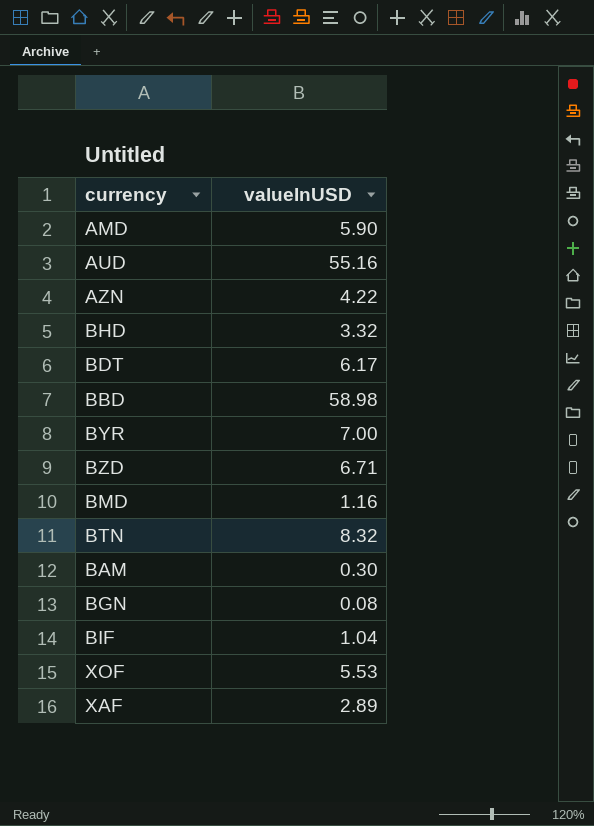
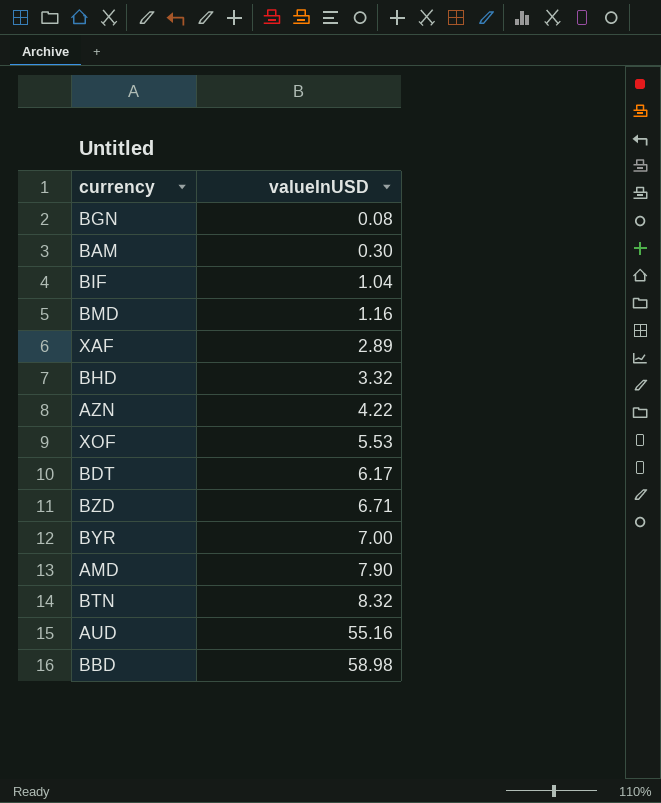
row order: none -> valueInUSD ascending
AMD | valueInUSD: 5.90 -> 7.90

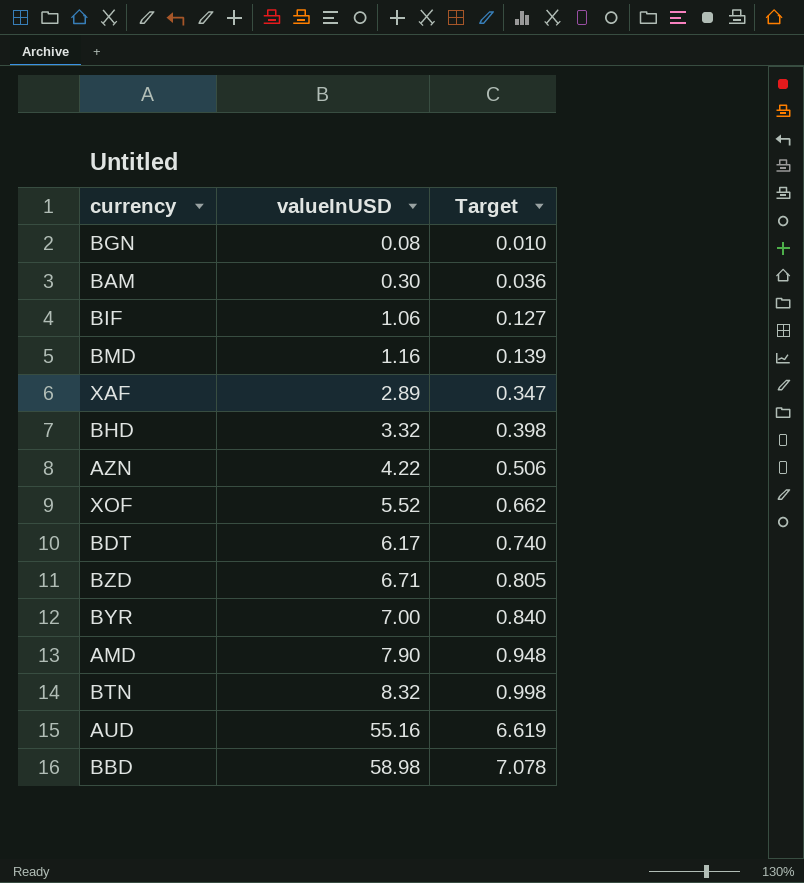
column Target | formula: none -> [valueInUSD] * 0.12
BIF | valueInUSD: 1.04 -> 1.06
XOF | valueInUSD: 5.53 -> 5.52

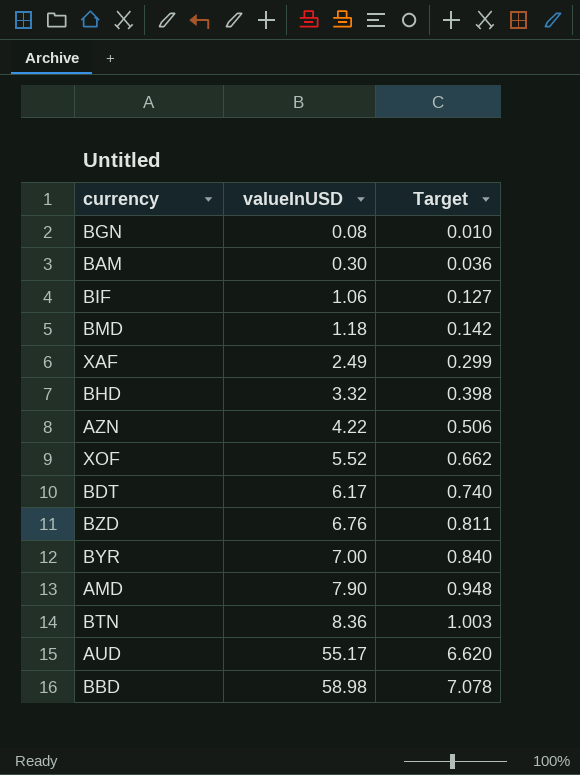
BMD | valueInUSD: 1.16 -> 1.18
BMD | Target: 0.139 -> 0.142
XAF | valueInUSD: 2.89 -> 2.49
XAF | Target: 0.347 -> 0.299
BZD | valueInUSD: 6.71 -> 6.76
BZD | Target: 0.805 -> 0.811
BTN | valueInUSD: 8.32 -> 8.36
BTN | Target: 0.998 -> 1.003
AUD | valueInUSD: 55.16 -> 55.17
AUD | Target: 6.619 -> 6.620

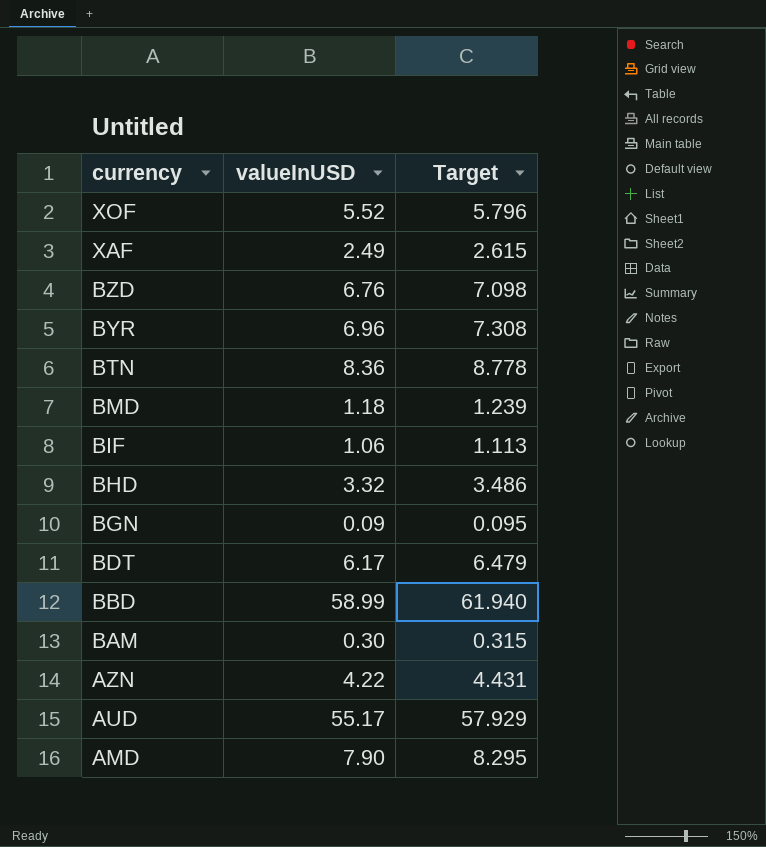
row order: valueInUSD ascending -> currency descending
column Target | formula: [valueInUSD] * 0.12 -> [valueInUSD] * 1.05
BYR | valueInUSD: 7.00 -> 6.96
BGN | valueInUSD: 0.08 -> 0.09
BBD | valueInUSD: 58.98 -> 58.99

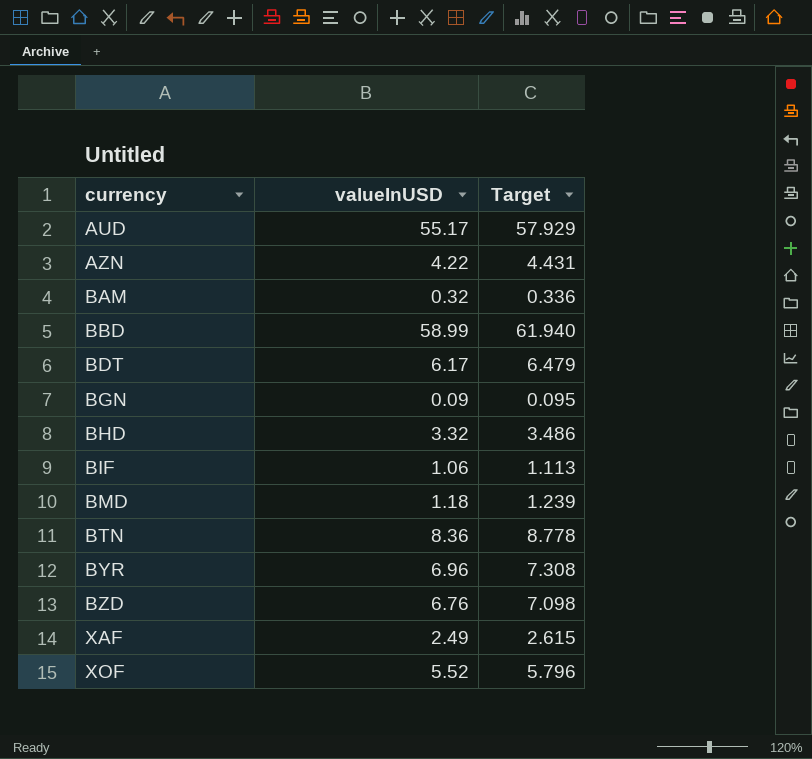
row order: currency descending -> currency ascending
row AMD: 7.90 | 8.295 -> none
BAM | valueInUSD: 0.30 -> 0.32
BAM | Target: 0.315 -> 0.336

